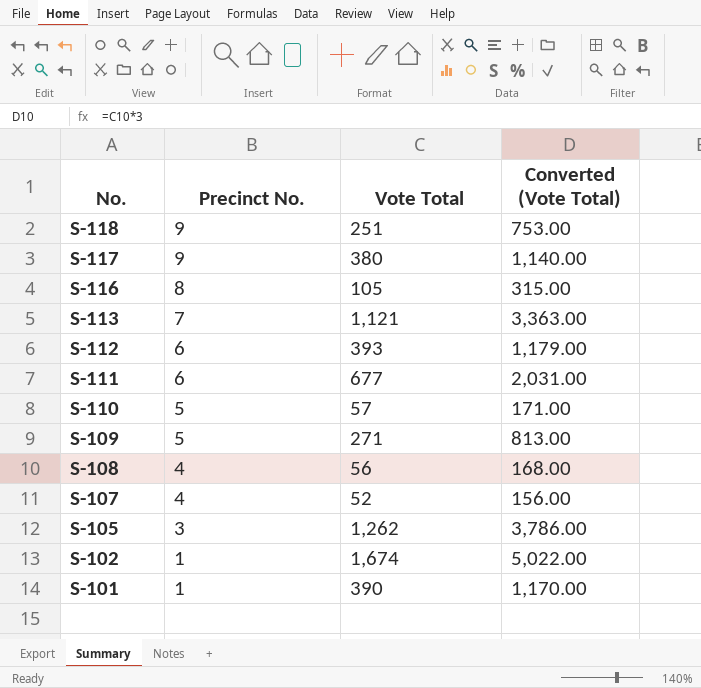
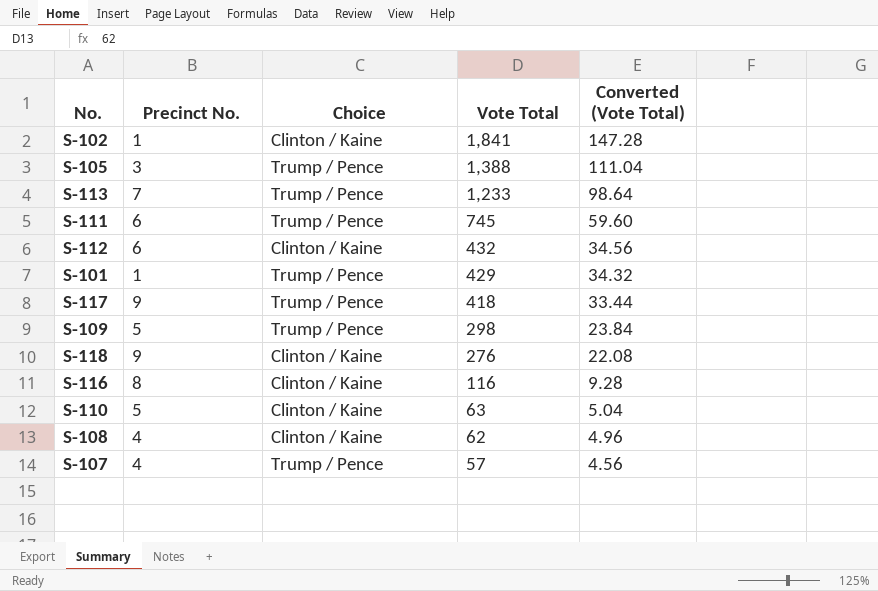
row order: No. descending -> Vote Total descending
column Choice | position: none -> 3
column Converted (Vote Total) | formula: [Vote Total] * 3 -> [Vote Total] * 0.08
S-102 | Vote Total: 1,674 -> 1,841
S-105 | Vote Total: 1,262 -> 1,388
S-113 | Vote Total: 1,121 -> 1,233
S-111 | Vote Total: 677 -> 745
S-112 | Vote Total: 393 -> 432
S-101 | Vote Total: 390 -> 429
S-117 | Vote Total: 380 -> 418
S-109 | Vote Total: 271 -> 298
S-118 | Vote Total: 251 -> 276
S-116 | Vote Total: 105 -> 116
S-110 | Vote Total: 57 -> 63
S-108 | Vote Total: 56 -> 62
S-107 | Vote Total: 52 -> 57

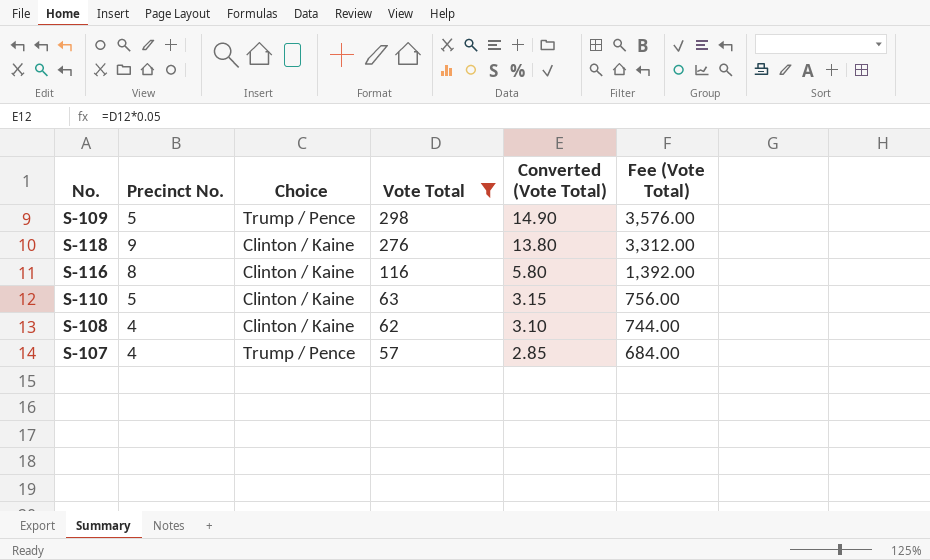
filter: none -> Vote Total <= 298
column Converted (Vote Total) | formula: [Vote Total] * 0.08 -> [Vote Total] * 0.05
column Fee (Vote Total) | formula: none -> [Vote Total] * 12

